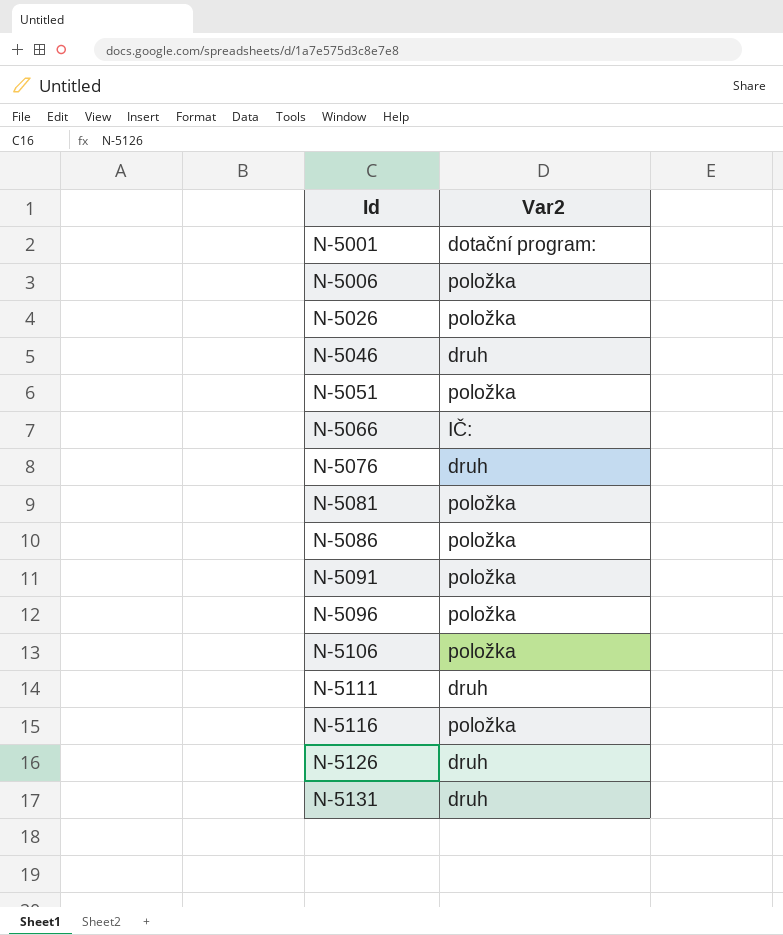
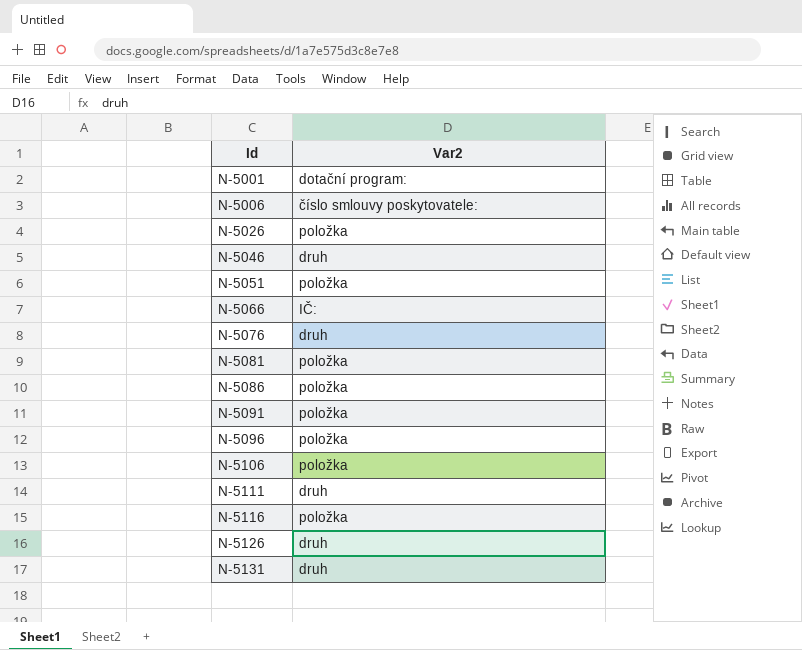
N-5006 | Var2: položka -> číslo smlouvy poskytovatele:

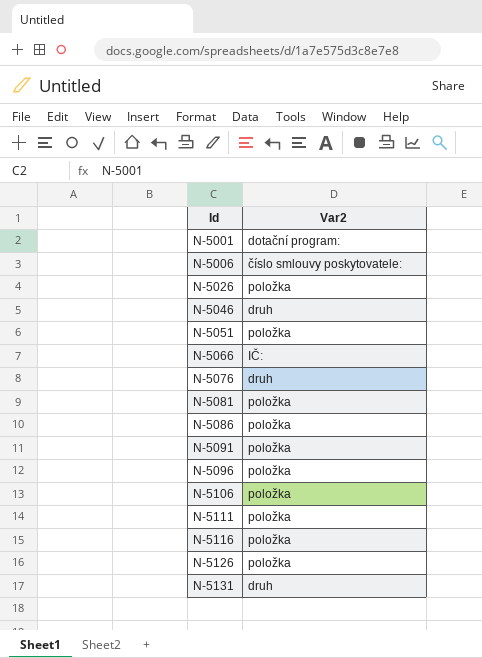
N-5111 | Var2: druh -> položka
N-5126 | Var2: druh -> položka

